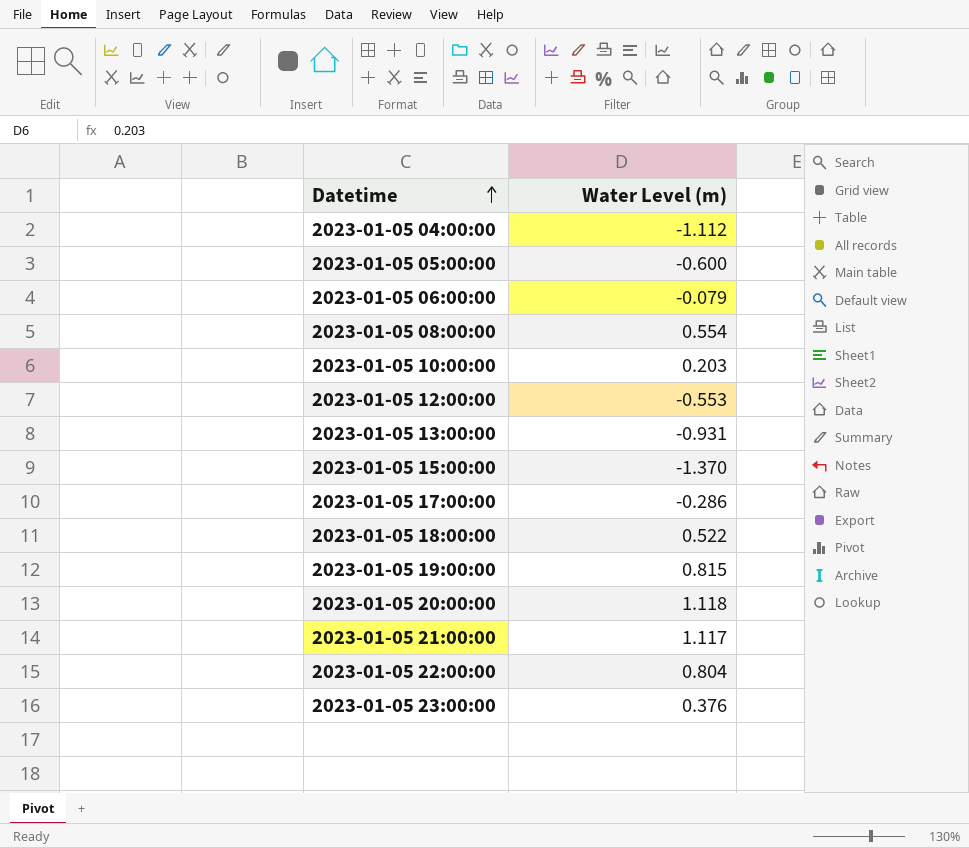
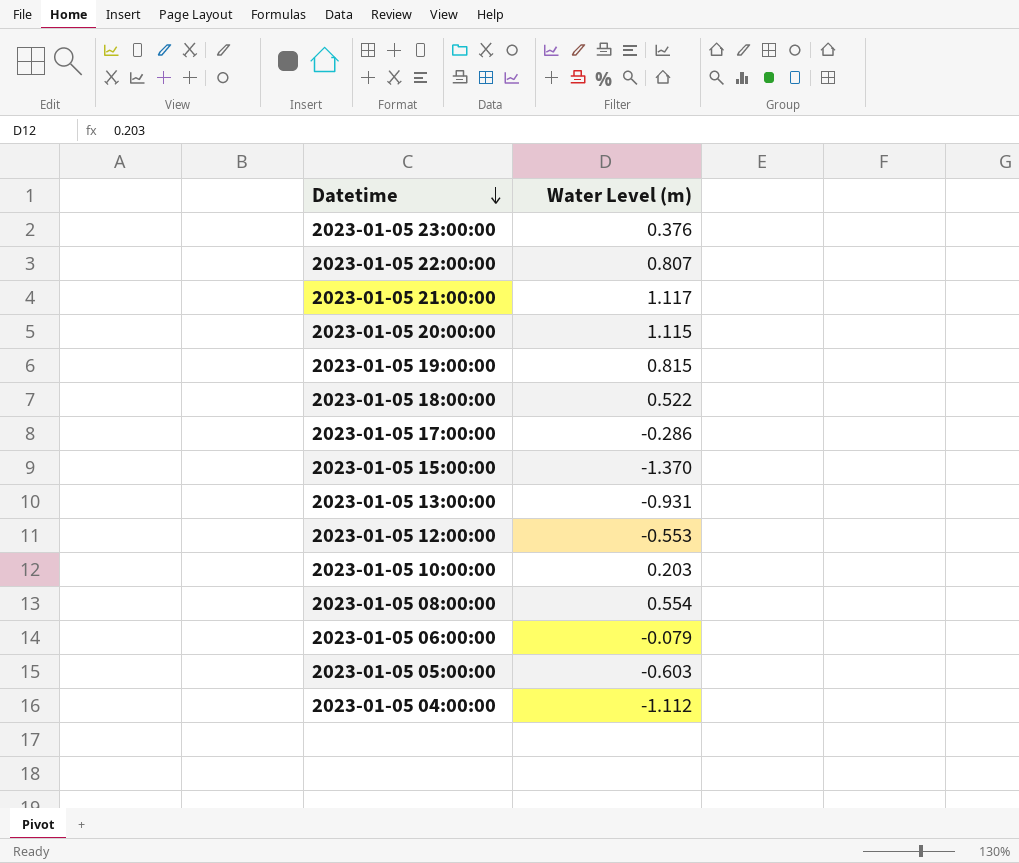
row order: Datetime ascending -> Datetime descending
2023-01-05 22:00:00 | Water Level (m): 0.804 -> 0.807
2023-01-05 20:00:00 | Water Level (m): 1.118 -> 1.115
2023-01-05 05:00:00 | Water Level (m): -0.600 -> -0.603

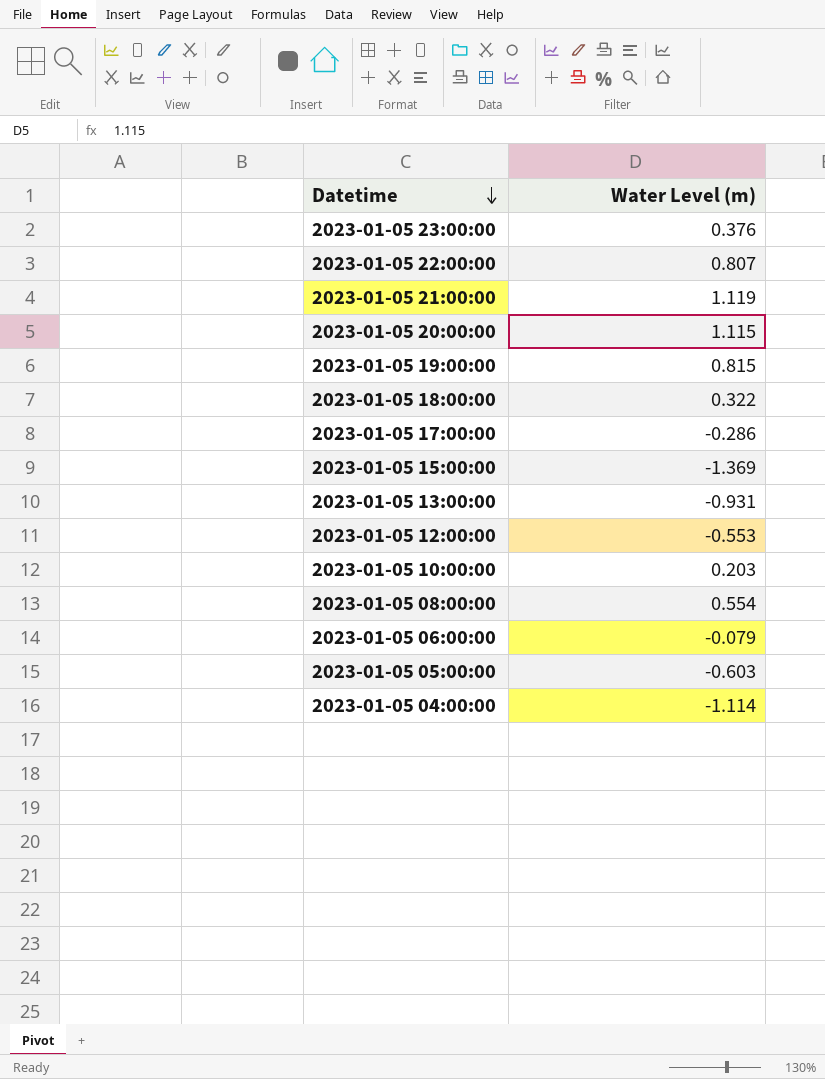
2023-01-05 21:00:00 | Water Level (m): 1.117 -> 1.119
2023-01-05 18:00:00 | Water Level (m): 0.522 -> 0.322
2023-01-05 15:00:00 | Water Level (m): -1.370 -> -1.369
2023-01-05 04:00:00 | Water Level (m): -1.112 -> -1.114

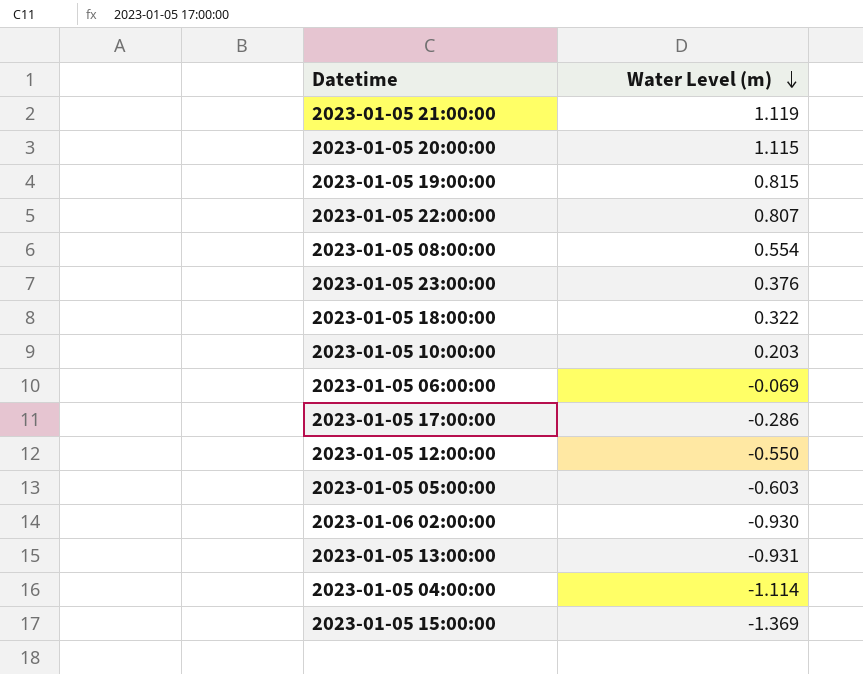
row order: Datetime descending -> Water Level (m) descending
2023-01-05 06:00:00 | Water Level (m): -0.079 -> -0.069
2023-01-05 12:00:00 | Water Level (m): -0.553 -> -0.550
row 2023-01-06 02:00:00: none -> -0.930

